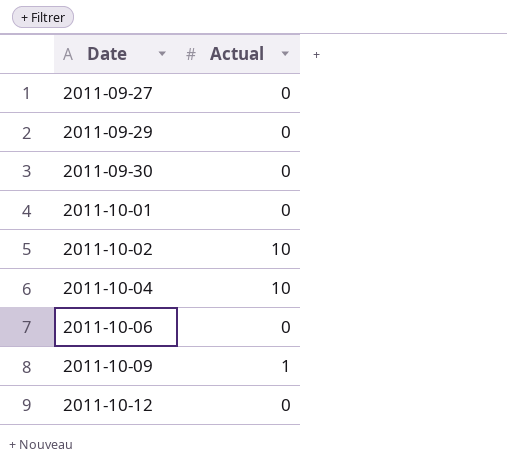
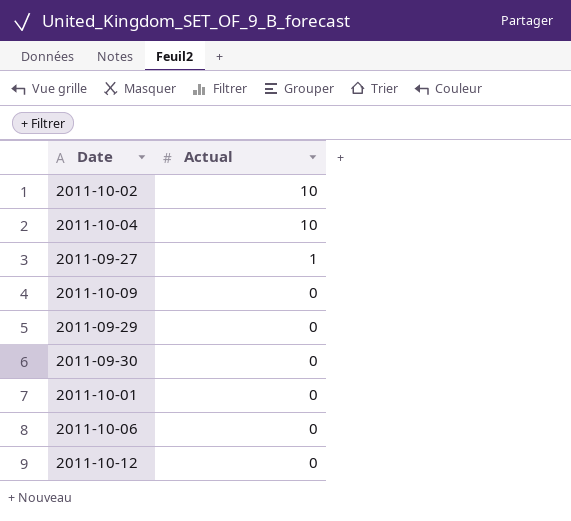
row order: Date ascending -> Actual descending
2011-09-27 | Actual: 0 -> 1
2011-10-09 | Actual: 1 -> 0

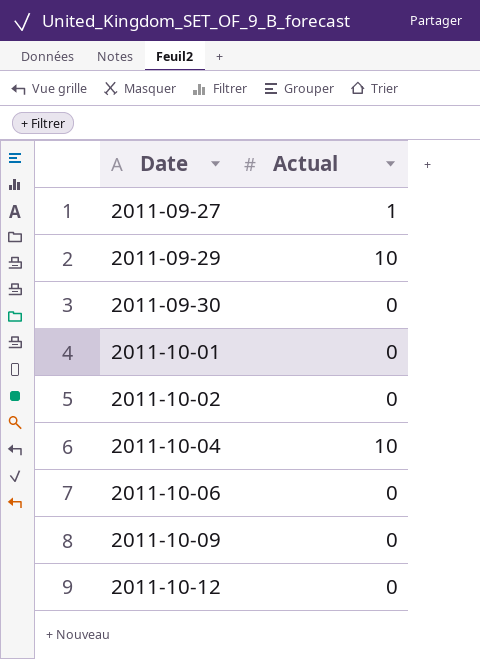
row order: Actual descending -> Date ascending
2011-09-29 | Actual: 0 -> 10
2011-10-02 | Actual: 10 -> 0

